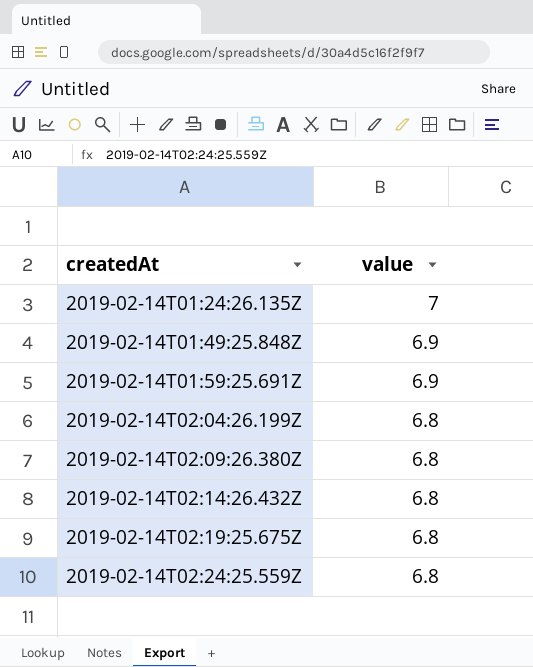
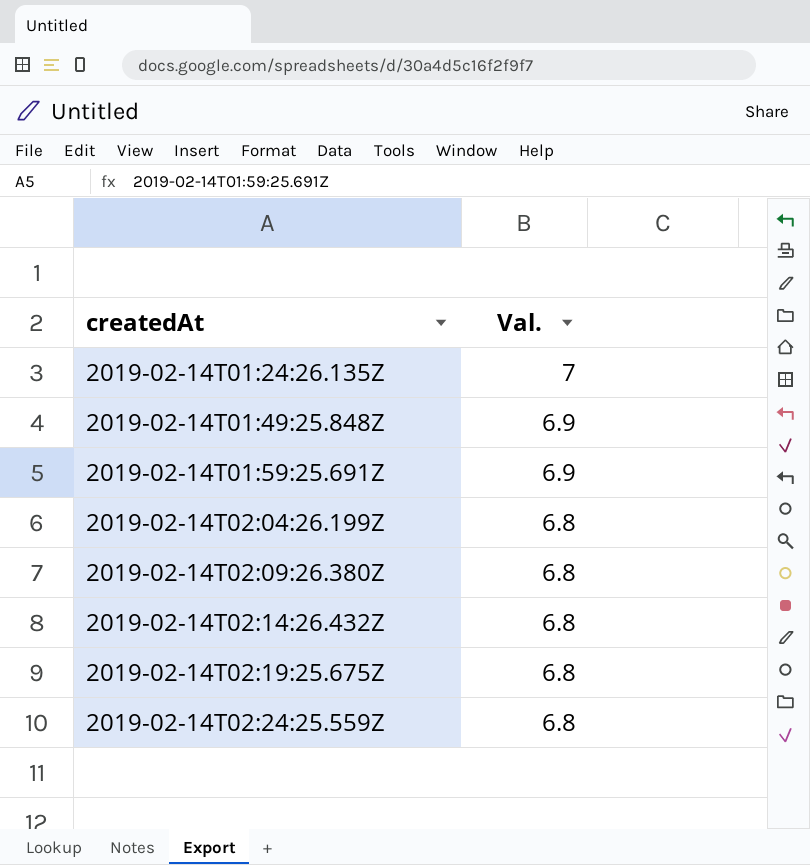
column name: value -> Val.

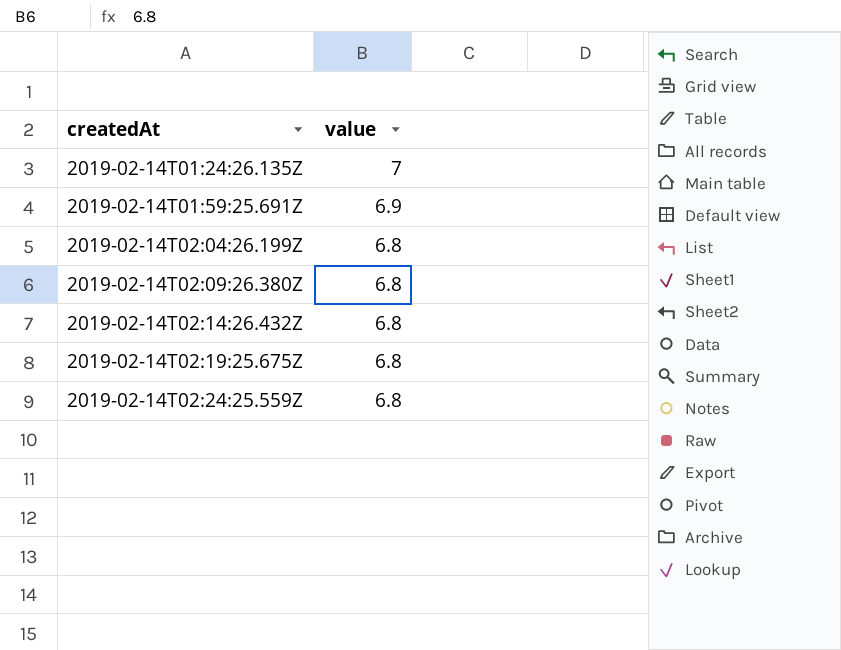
column name: Val. -> value
row 2019-02-14T01:49:25.848Z: 6.9 -> none

